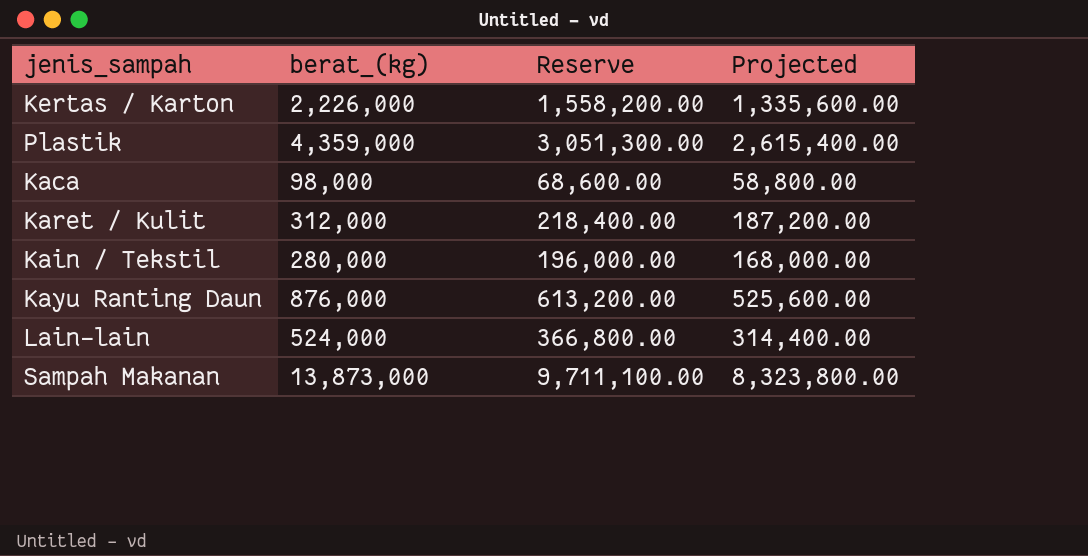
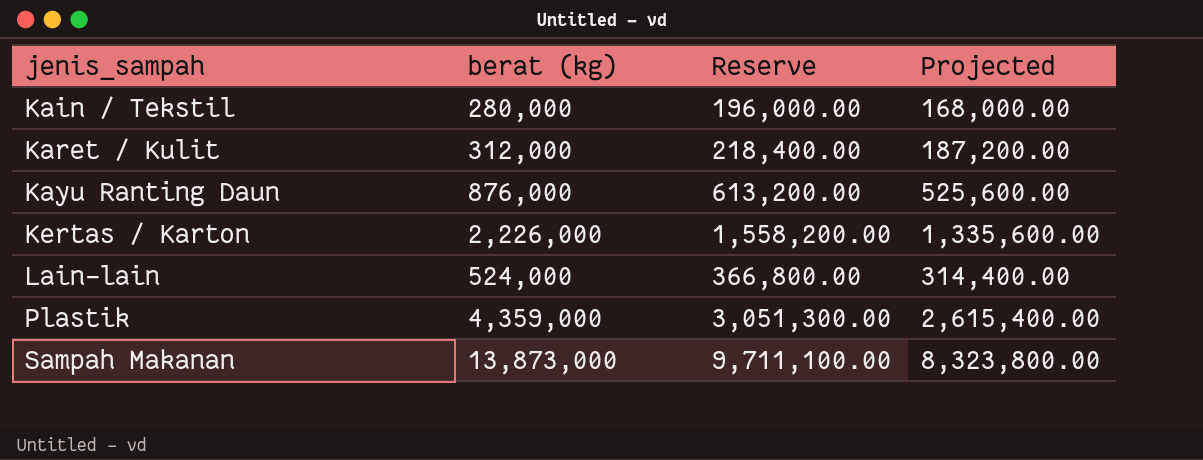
row order: none -> jenis_sampah ascending
column name: berat_(kg) -> berat (kg)
row Kaca: 98,000 | 68,600.00 | 58,800.00 -> none

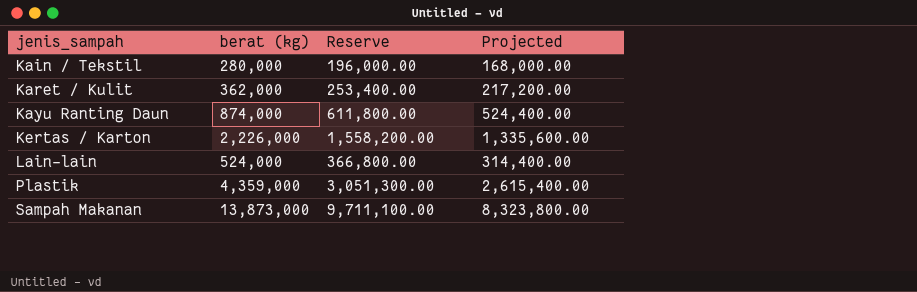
Karet / Kulit | berat (kg): 312,000 -> 362,000
Karet / Kulit | Reserve: 218,400.00 -> 253,400.00
Karet / Kulit | Projected: 187,200.00 -> 217,200.00
Kayu Ranting Daun | berat (kg): 876,000 -> 874,000
Kayu Ranting Daun | Reserve: 613,200.00 -> 611,800.00
Kayu Ranting Daun | Projected: 525,600.00 -> 524,400.00

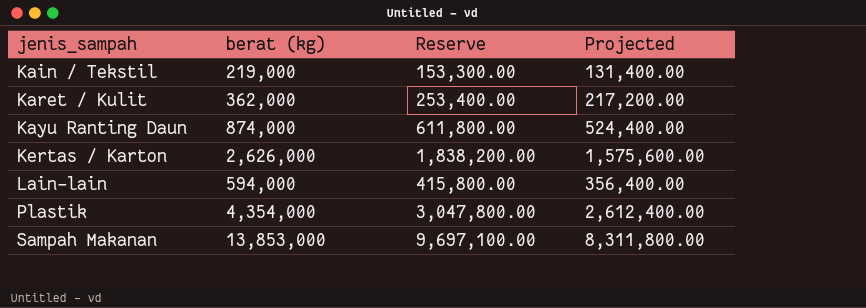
Kain / Tekstil | berat (kg): 280,000 -> 219,000
Kain / Tekstil | Reserve: 196,000.00 -> 153,300.00
Kain / Tekstil | Projected: 168,000.00 -> 131,400.00
Kertas / Karton | berat (kg): 2,226,000 -> 2,626,000
Kertas / Karton | Reserve: 1,558,200.00 -> 1,838,200.00
Kertas / Karton | Projected: 1,335,600.00 -> 1,575,600.00
Lain-lain | berat (kg): 524,000 -> 594,000
Lain-lain | Reserve: 366,800.00 -> 415,800.00
Lain-lain | Projected: 314,400.00 -> 356,400.00
Plastik | berat (kg): 4,359,000 -> 4,354,000
Plastik | Reserve: 3,051,300.00 -> 3,047,800.00
Plastik | Projected: 2,615,400.00 -> 2,612,400.00
Sampah Makanan | berat (kg): 13,873,000 -> 13,853,000
Sampah Makanan | Reserve: 9,711,100.00 -> 9,697,100.00
Sampah Makanan | Projected: 8,323,800.00 -> 8,311,800.00

